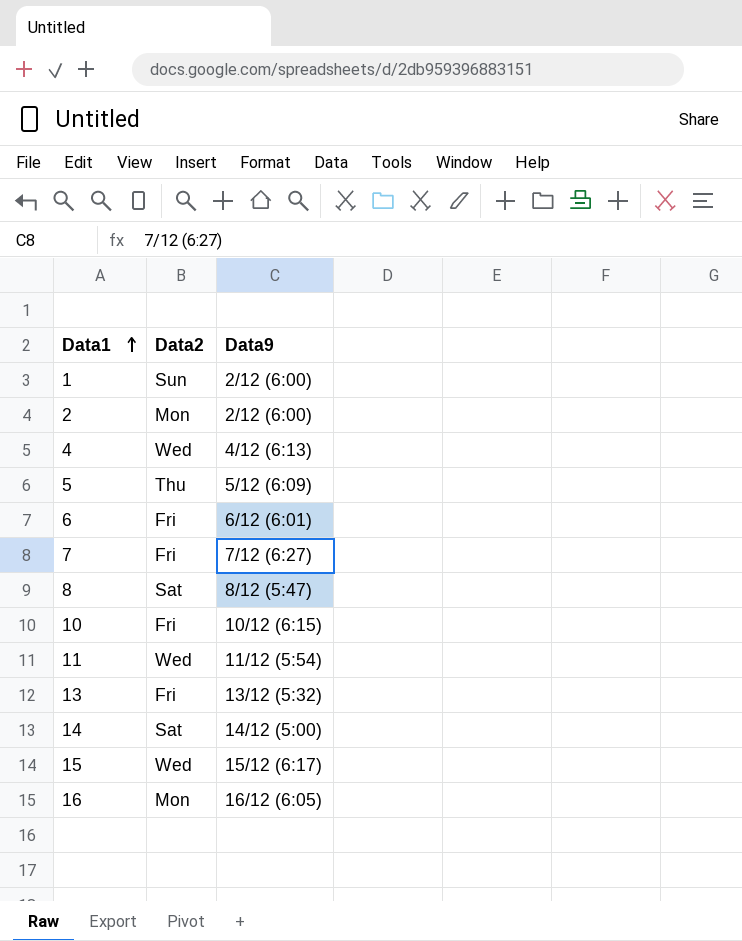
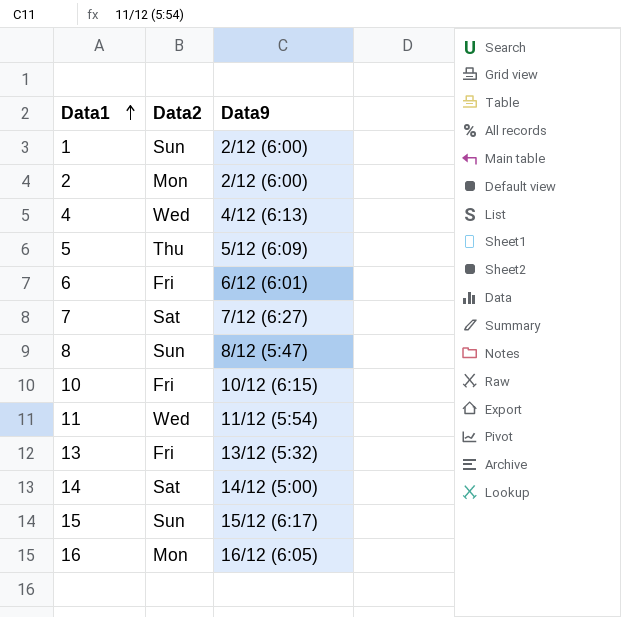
7 | Data2: Fri -> Sat
8 | Data2: Sat -> Sun
15 | Data2: Wed -> Sun

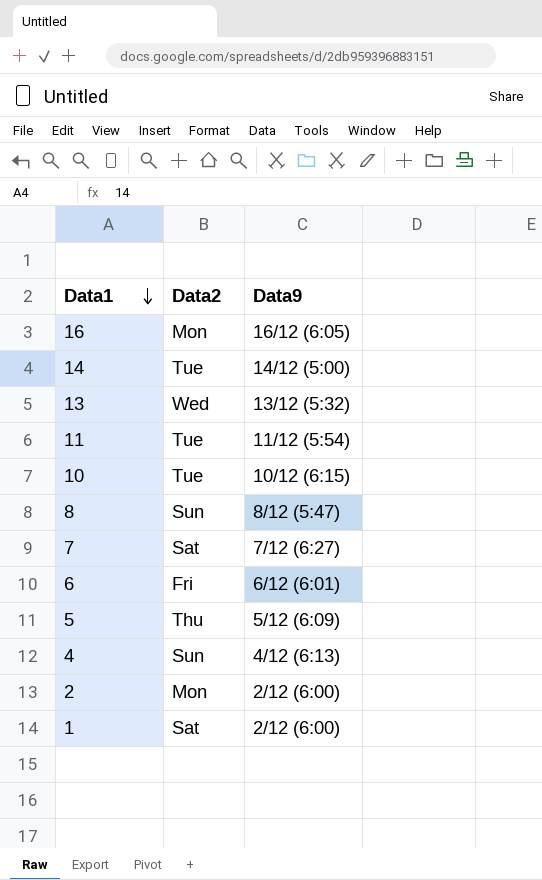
row order: Data1 ascending -> Data1 descending
row 15: Sun | 15/12 (6:17) -> none
14 | Data2: Sat -> Tue
13 | Data2: Fri -> Wed
11 | Data2: Wed -> Tue
10 | Data2: Fri -> Tue
4 | Data2: Wed -> Sun
1 | Data2: Sun -> Sat

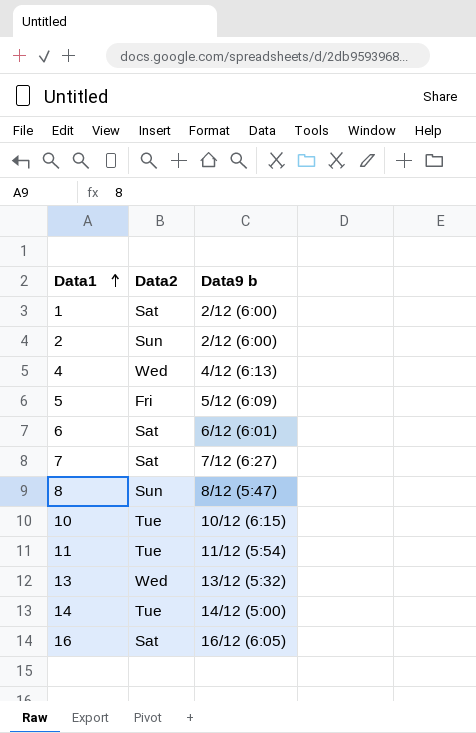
row order: Data1 descending -> Data1 ascending
column name: Data9 -> Data9 b
2 | Data2: Mon -> Sun
4 | Data2: Sun -> Wed
5 | Data2: Thu -> Fri
6 | Data2: Fri -> Sat
16 | Data2: Mon -> Sat

